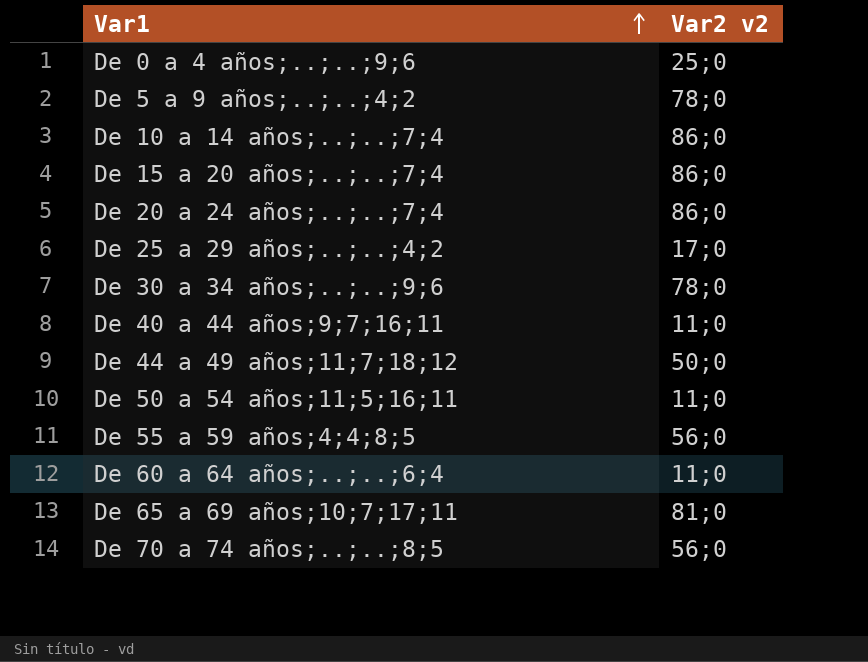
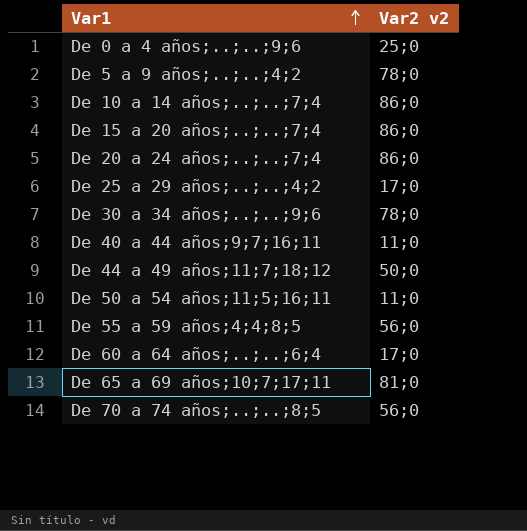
De 60 a 64 años;..;..;6;4 | Var2 v2: 11;0 -> 17;0

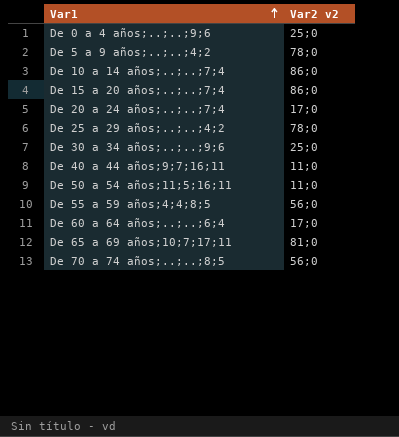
row De 44 a 49 años;11;7;18;12: 50;0 -> none
De 20 a 24 años;..;..;7;4 | Var2 v2: 86;0 -> 17;0
De 25 a 29 años;..;..;4;2 | Var2 v2: 17;0 -> 78;0
De 30 a 34 años;..;..;9;6 | Var2 v2: 78;0 -> 25;0

